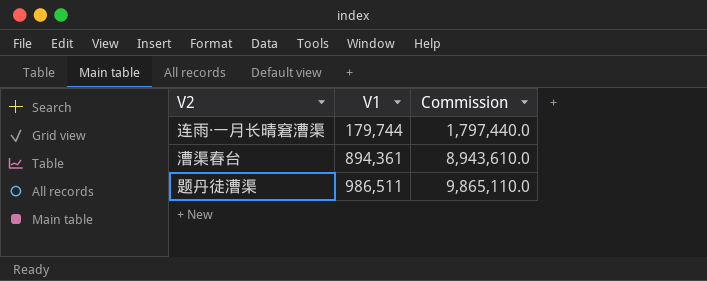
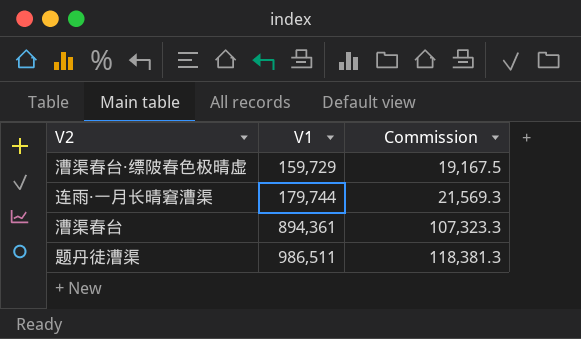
column Commission | formula: [V1] * 10 -> [V1] * 0.12
row 漕渠春台·缥陂春色极晴虚: none -> 159,729 | 19,167.5

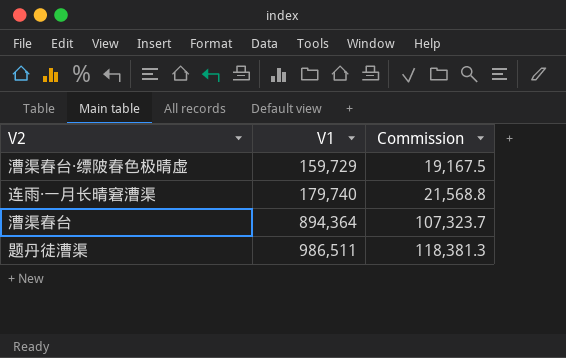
连雨·一月长晴窘漕渠 | V1: 179,744 -> 179,740
连雨·一月长晴窘漕渠 | Commission: 21,569.3 -> 21,568.8
漕渠春台 | V1: 894,361 -> 894,364
漕渠春台 | Commission: 107,323.3 -> 107,323.7

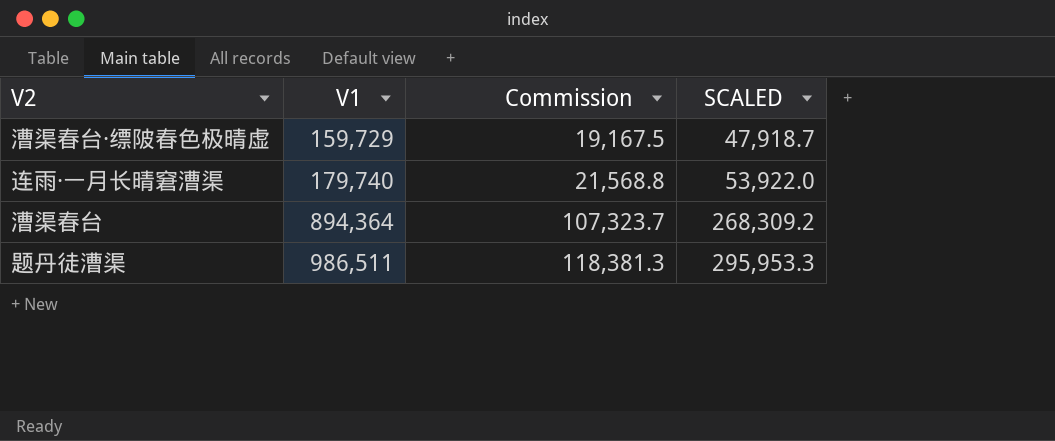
column SCALED | formula: none -> [V1] * 0.3

